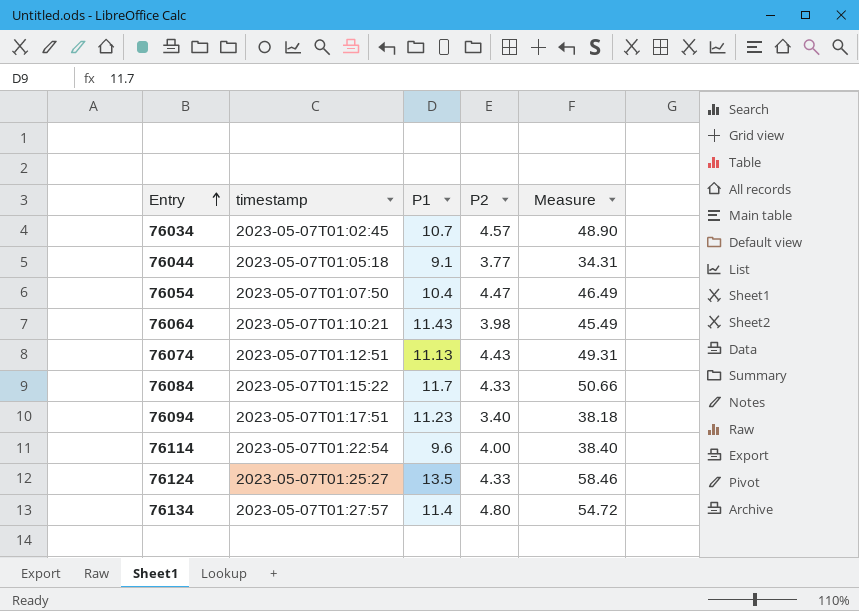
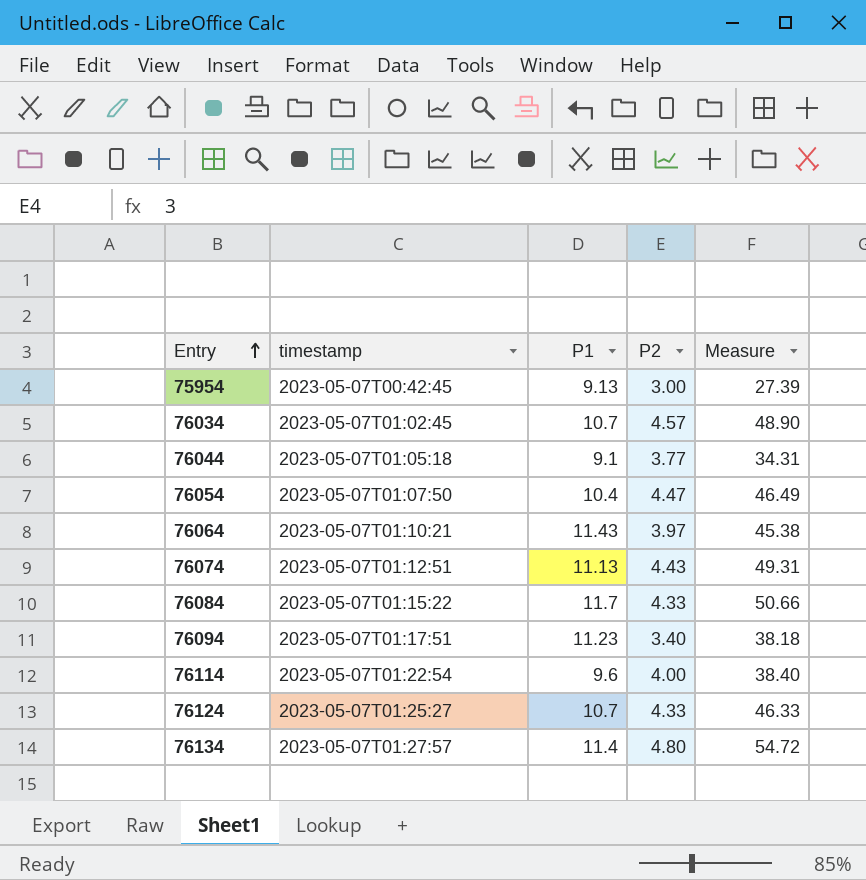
row 75954: none -> 2023-05-07T00:42:45 | 9.13 | 3.00 | 27.39
76064 | P2: 3.98 -> 3.97
76064 | Measure: 45.49 -> 45.38
76124 | P1: 13.5 -> 10.7
76124 | Measure: 58.46 -> 46.33

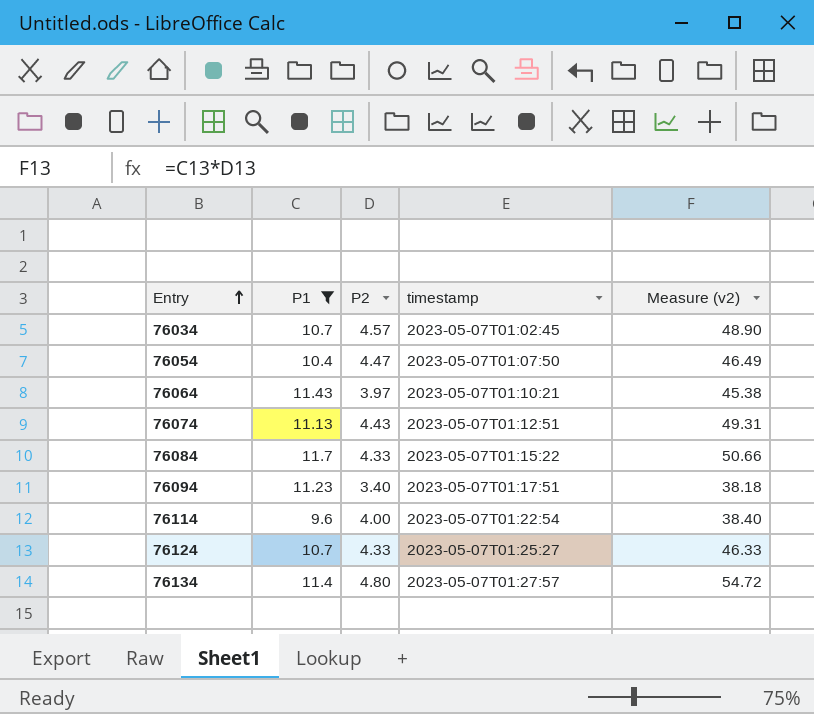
filter: none -> P1 >= 9.6
column timestamp | position: 2 -> 4
column name: Measure -> Measure (v2)

